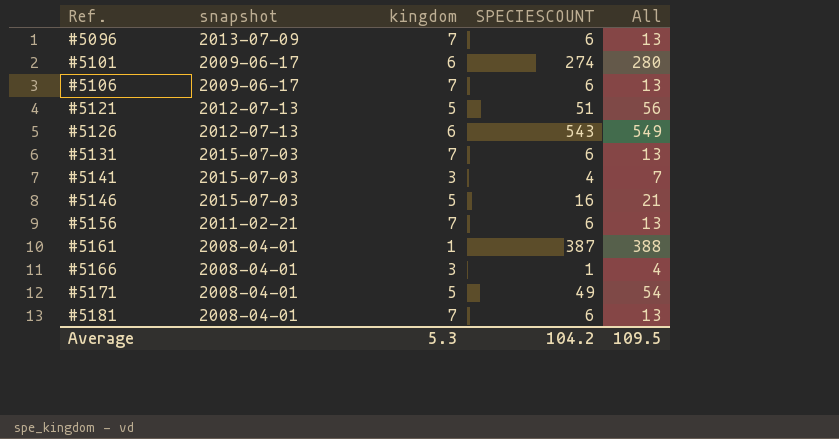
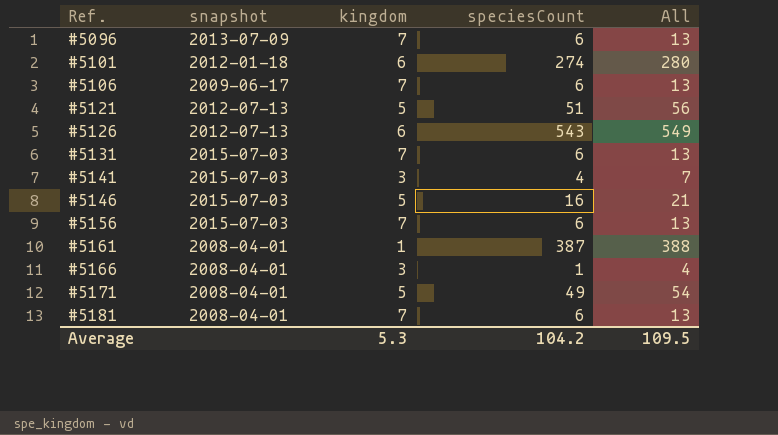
column name: SPECIESCOUNT -> speciesCount
#5101 | snapshot: 2009-06-17 -> 2012-01-18
#5156 | snapshot: 2011-02-21 -> 2015-07-03

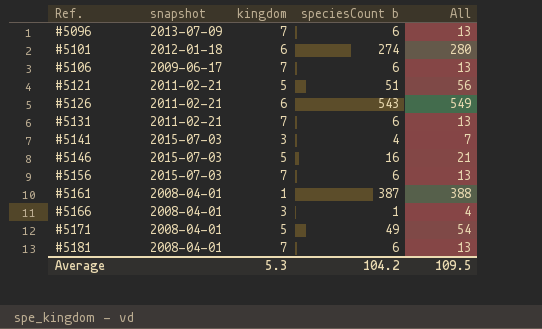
column name: speciesCount -> speciesCount b
#5121 | snapshot: 2012-07-13 -> 2011-02-21
#5126 | snapshot: 2012-07-13 -> 2011-02-21
#5131 | snapshot: 2015-07-03 -> 2011-02-21

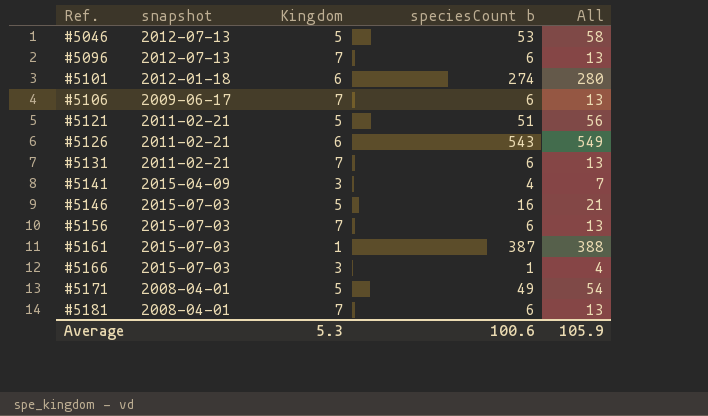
column name: kingdom -> Kingdom
row #5046: none -> 2012-07-13 | 5 | 53 | 58
#5096 | snapshot: 2013-07-09 -> 2012-07-13
#5141 | snapshot: 2015-07-03 -> 2015-04-09
#5161 | snapshot: 2008-04-01 -> 2015-07-03
#5166 | snapshot: 2008-04-01 -> 2015-07-03
Average | speciesCount b: 104.2 -> 100.6
Average | All: 109.5 -> 105.9

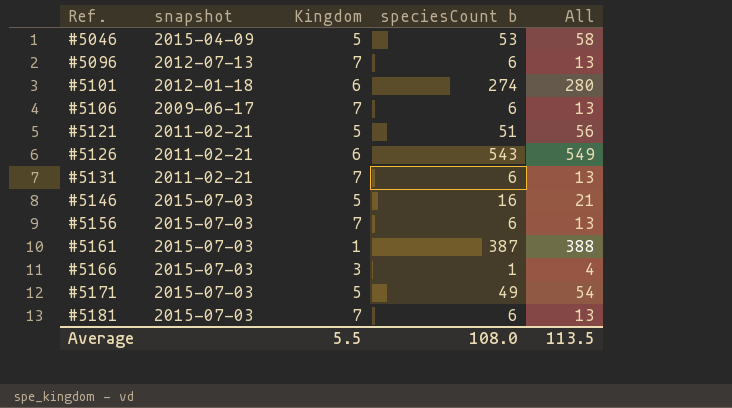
row #5141: 2015-04-09 | 3 | 4 | 7 -> none
#5046 | snapshot: 2012-07-13 -> 2015-04-09
#5171 | snapshot: 2008-04-01 -> 2015-07-03
#5181 | snapshot: 2008-04-01 -> 2015-07-03
Average | Kingdom: 5.3 -> 5.5
Average | speciesCount b: 100.6 -> 108.0
Average | All: 105.9 -> 113.5

